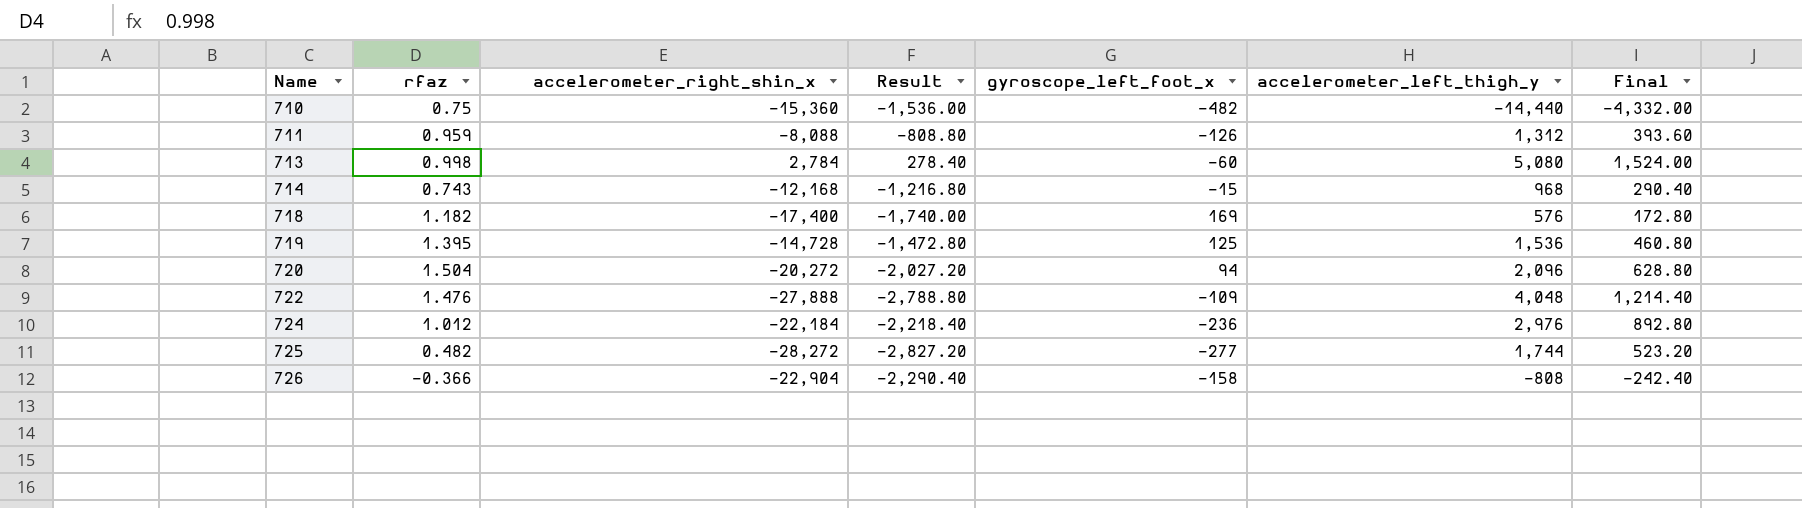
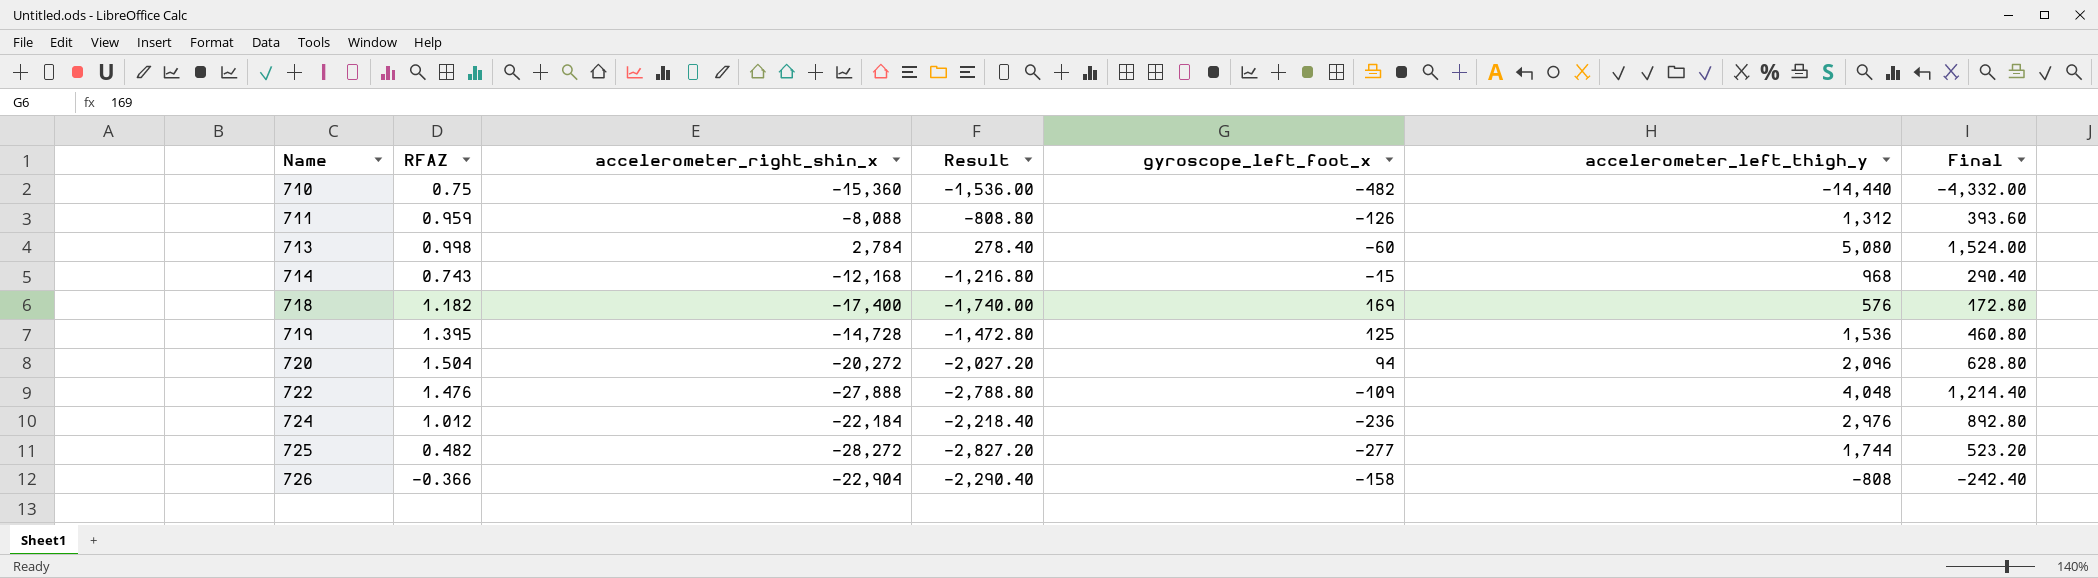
column name: rfaz -> RFAZ

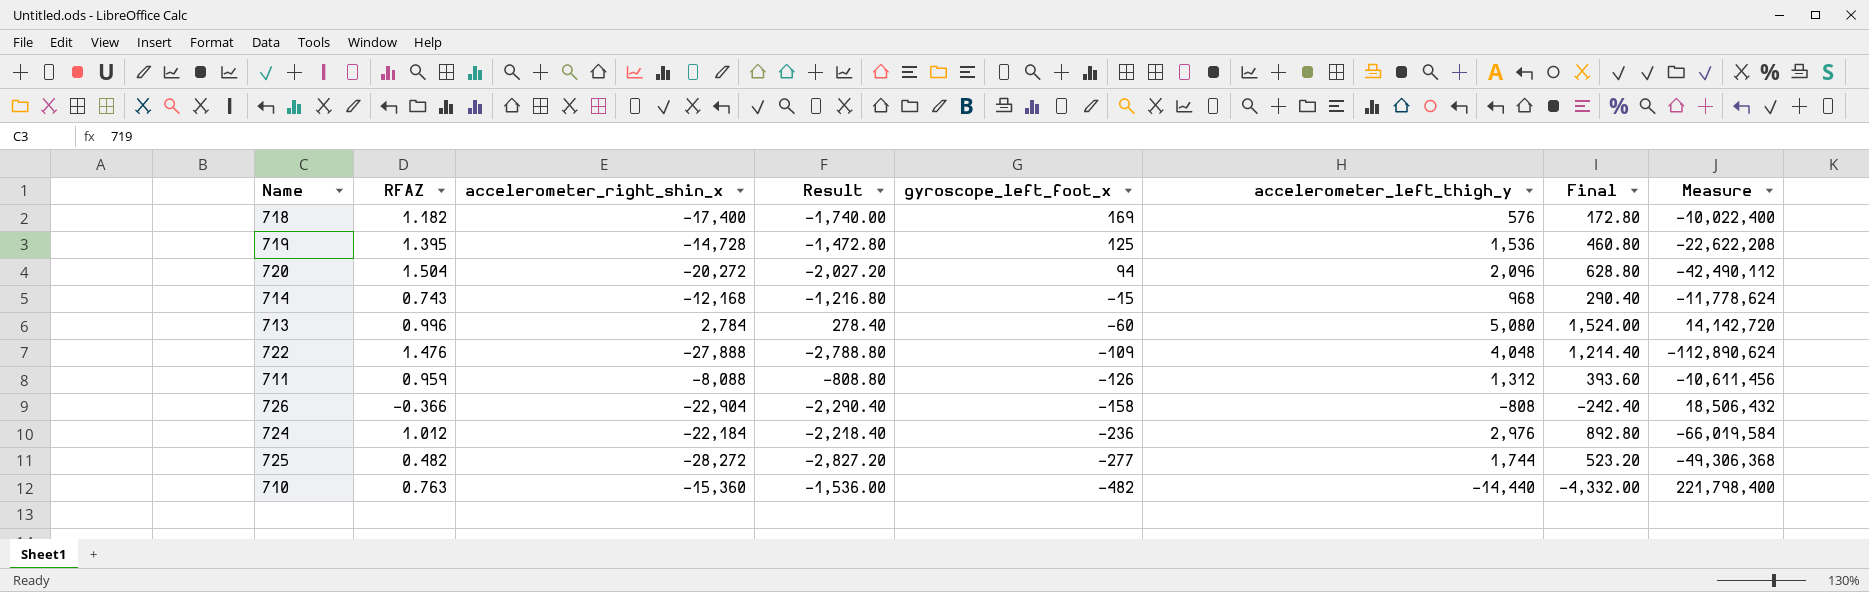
row order: Name ascending -> gyroscope_left_foot_x descending
column Measure | formula: none -> [accelerometer_right_shin_x] * [accelerometer_left_thigh_y]
713 | RFAZ: 0.998 -> 0.996
710 | RFAZ: 0.75 -> 0.763

